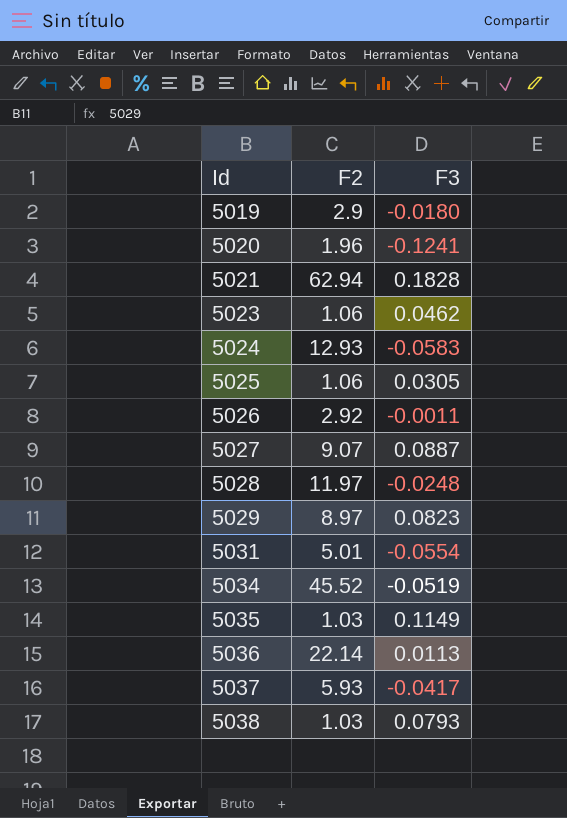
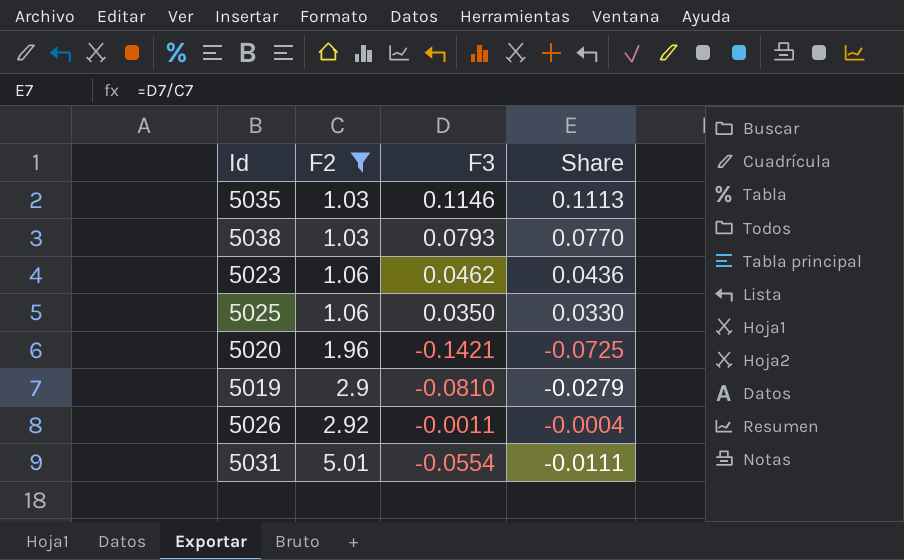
filter: none -> F2 <= 5.01
row order: Id ascending -> F2 ascending
column Share | formula: none -> [F3] / [F2]
5035 | F3: 0.1149 -> 0.1146
5025 | F3: 0.0305 -> 0.0350
5020 | F3: -0.1241 -> -0.1421
5019 | F3: -0.0180 -> -0.0810

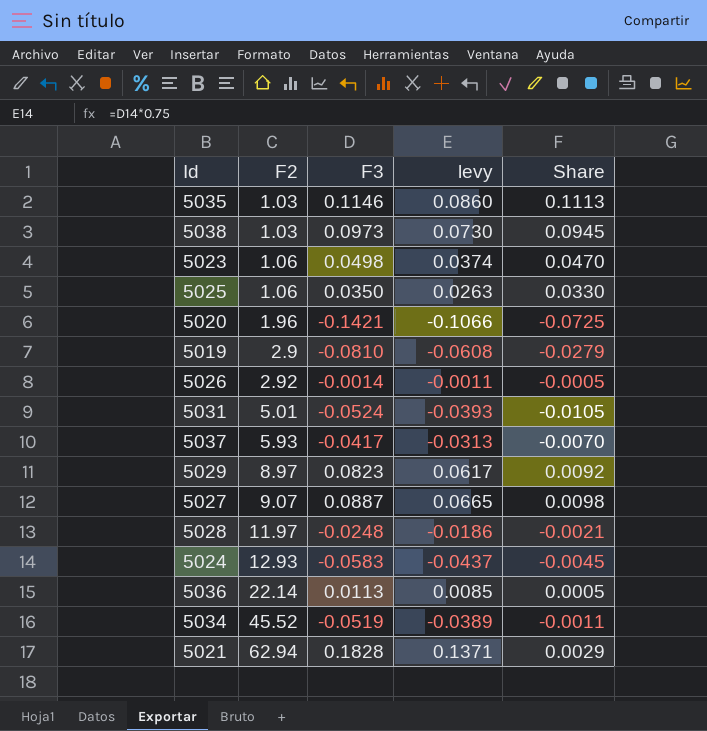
filter: F2 <= 5.01 -> none
column levy | formula: none -> [F3] * 0.75
5038 | F3: 0.0793 -> 0.0973
5038 | Share: 0.0770 -> 0.0945
5023 | F3: 0.0462 -> 0.0498
5023 | Share: 0.0436 -> 0.0470
5026 | F3: -0.0011 -> -0.0014
5026 | Share: -0.0004 -> -0.0005
5031 | F3: -0.0554 -> -0.0524
5031 | Share: -0.0111 -> -0.0105

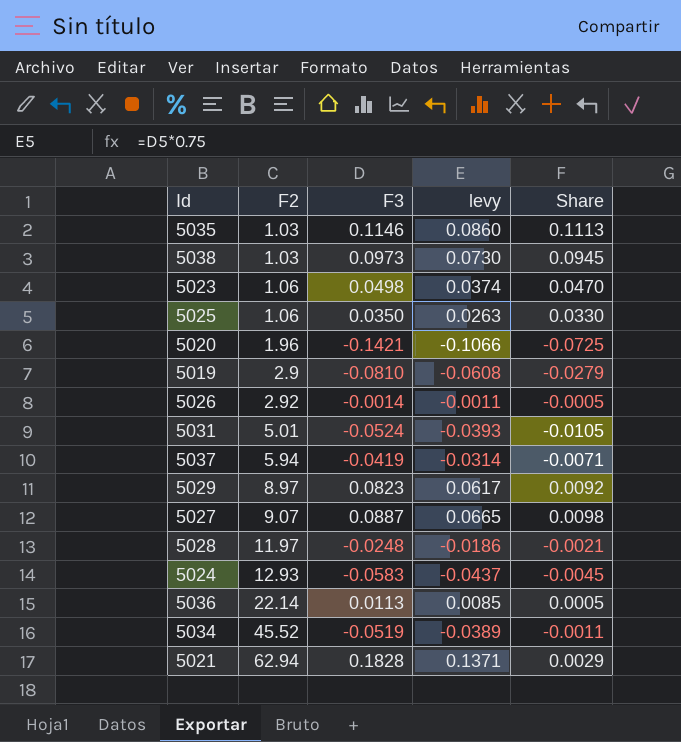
5037 | F2: 5.93 -> 5.94
5037 | F3: -0.0417 -> -0.0419
5037 | levy: -0.0313 -> -0.0314
5037 | Share: -0.0070 -> -0.0071

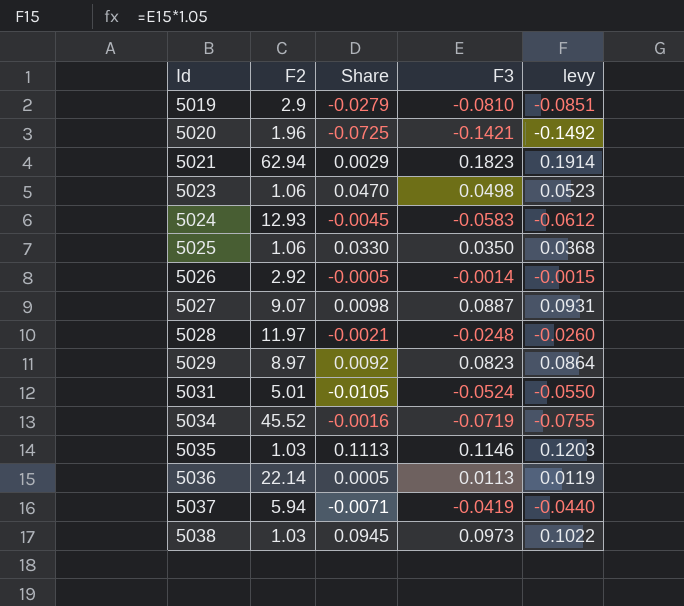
row order: F2 ascending -> Id ascending
column Share | position: 5 -> 3
column levy | formula: [F3] * 0.75 -> [F3] * 1.05
5021 | F3: 0.1828 -> 0.1823
5034 | Share: -0.0011 -> -0.0016
5034 | F3: -0.0519 -> -0.0719

